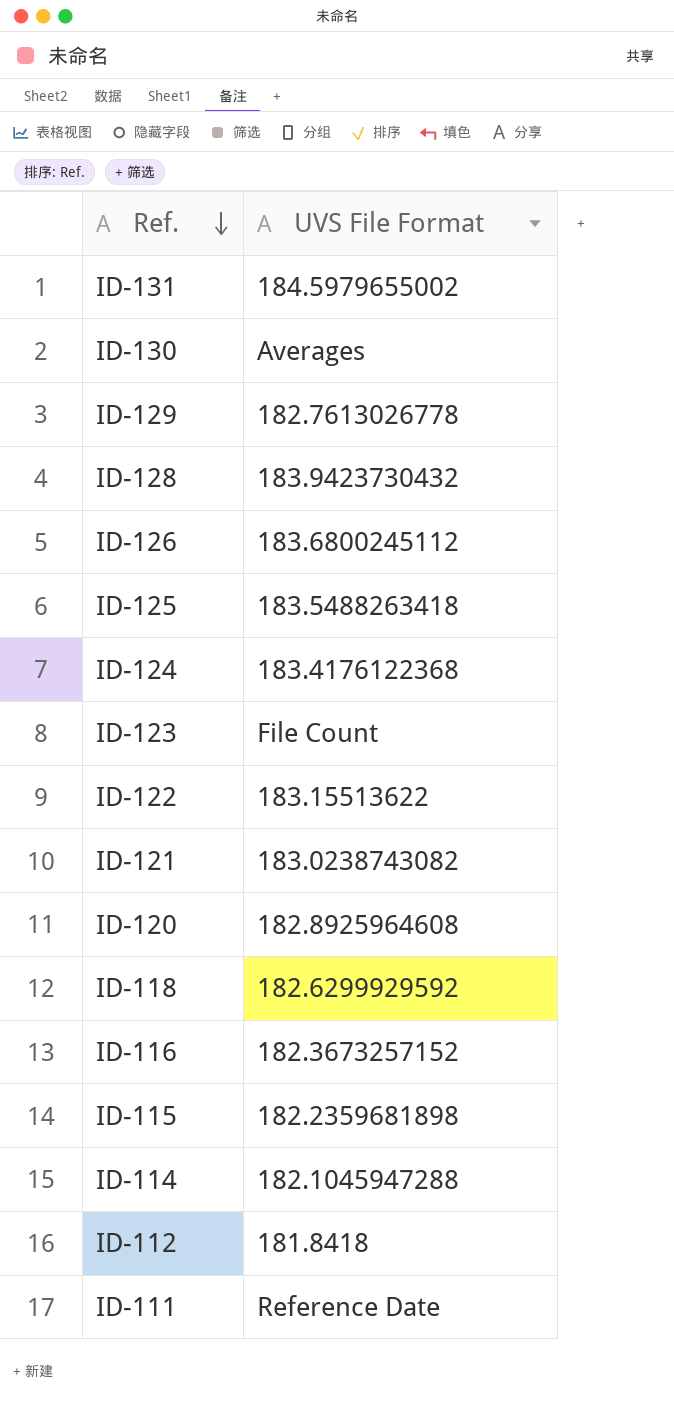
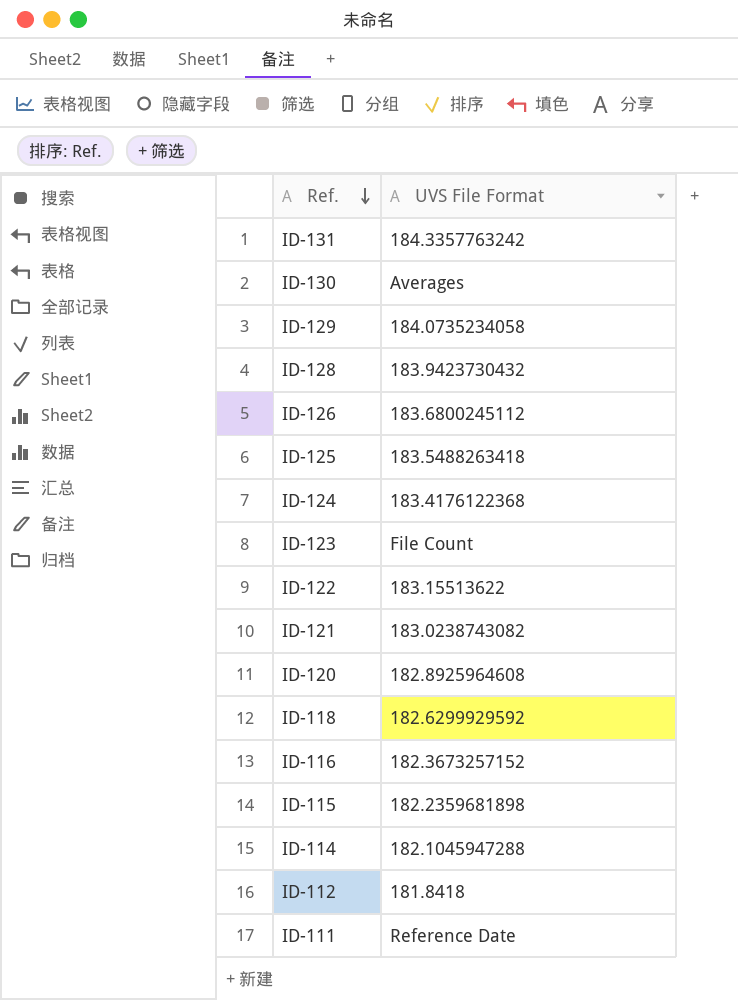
ID-131 | UVS File Format: 184.5979655002 -> 184.3357763242
ID-129 | UVS File Format: 182.7613026778 -> 184.0735234058

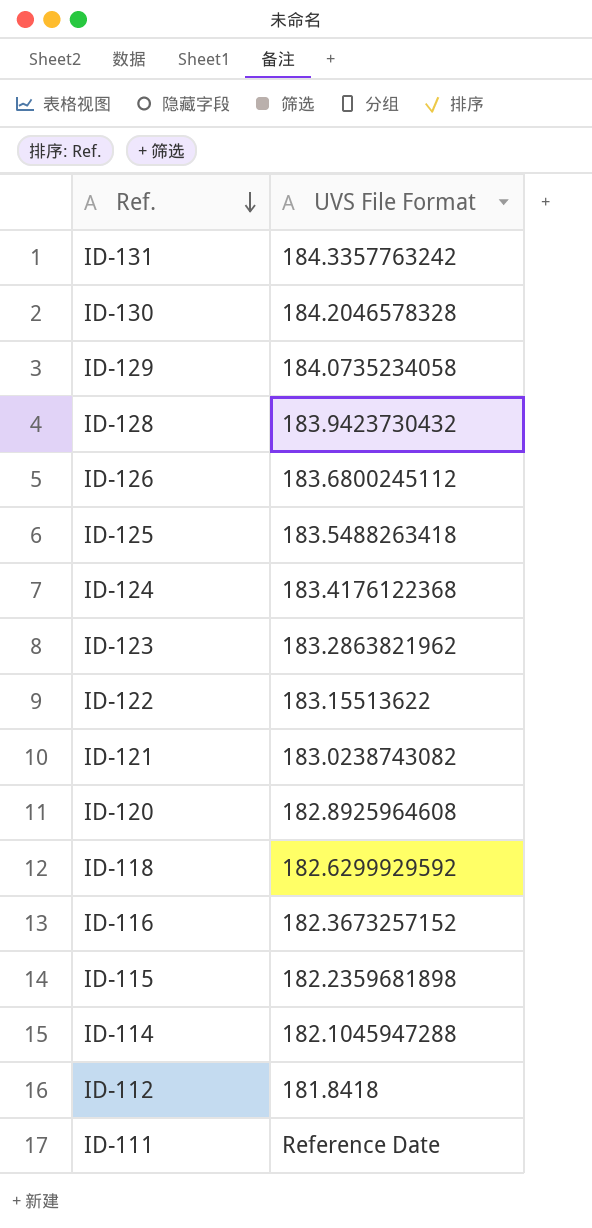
ID-130 | UVS File Format: Averages -> 184.2046578328
ID-123 | UVS File Format: File Count -> 183.2863821962

